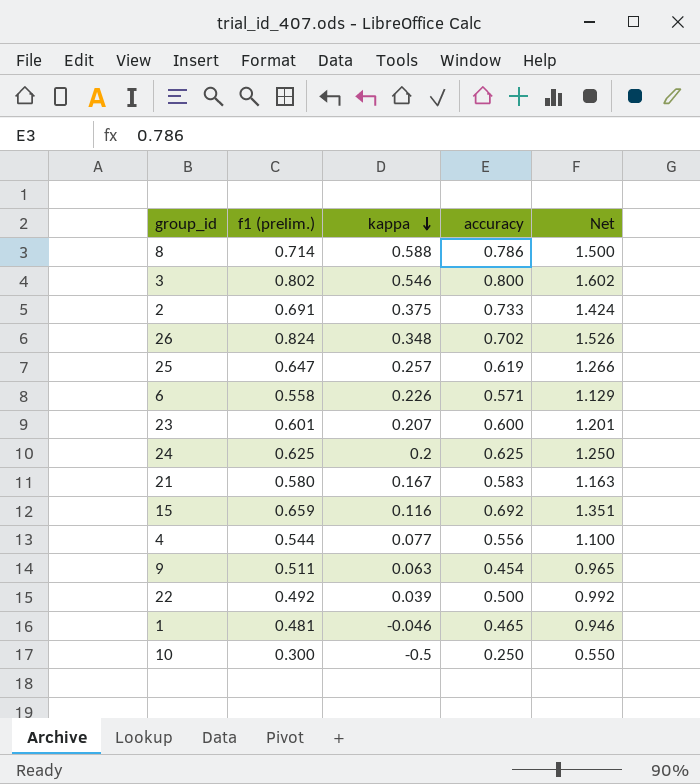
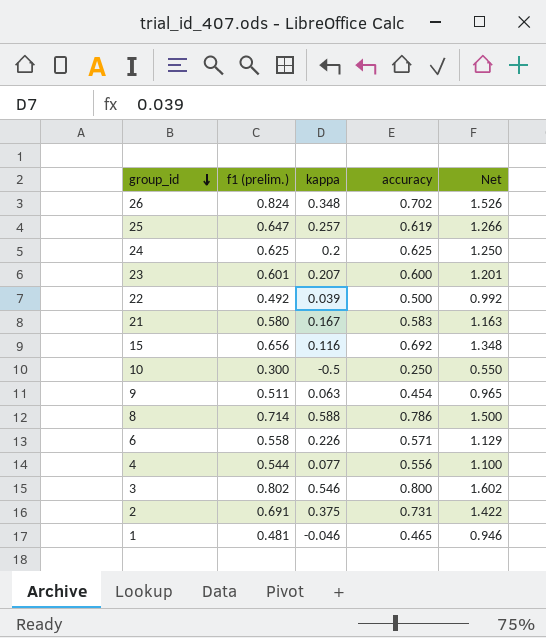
row order: kappa descending -> group_id descending
15 | f1 (prelim.): 0.659 -> 0.656
15 | Net: 1.351 -> 1.348
2 | accuracy: 0.733 -> 0.731
2 | Net: 1.424 -> 1.422

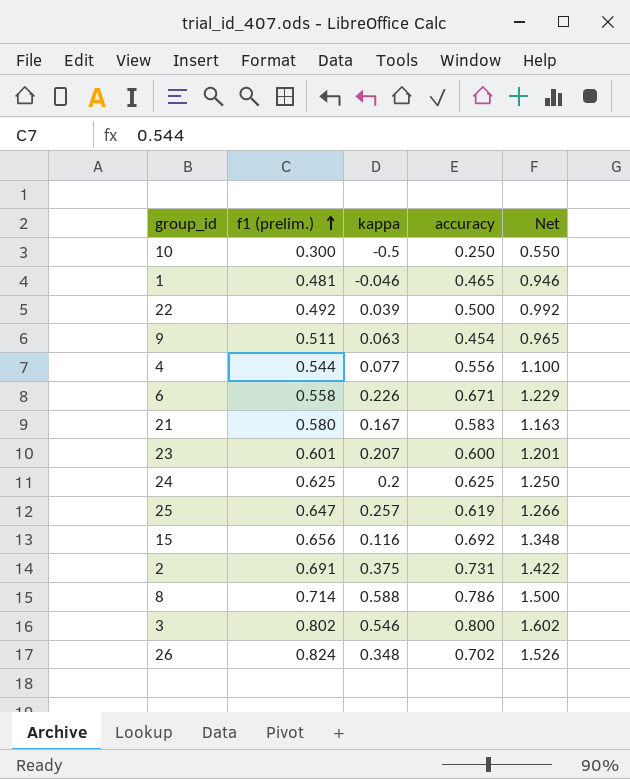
row order: group_id descending -> f1 (prelim.) ascending
6 | accuracy: 0.571 -> 0.671
6 | Net: 1.129 -> 1.229

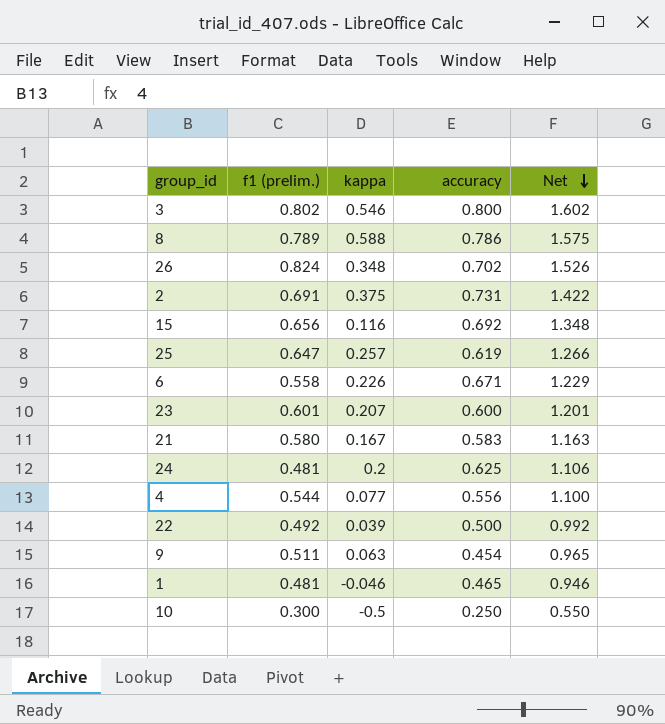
row order: f1 (prelim.) ascending -> Net descending
8 | f1 (prelim.): 0.714 -> 0.789
8 | Net: 1.500 -> 1.575
24 | f1 (prelim.): 0.625 -> 0.481
24 | Net: 1.250 -> 1.106

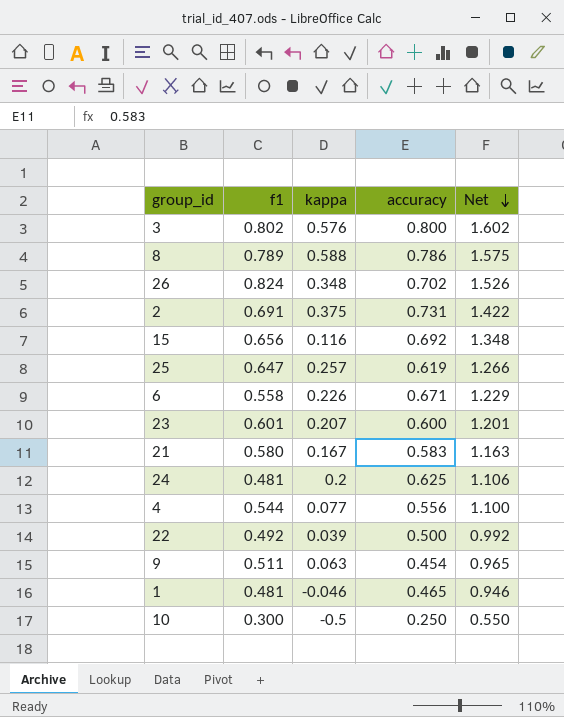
column name: f1 (prelim.) -> f1
3 | kappa: 0.546 -> 0.576

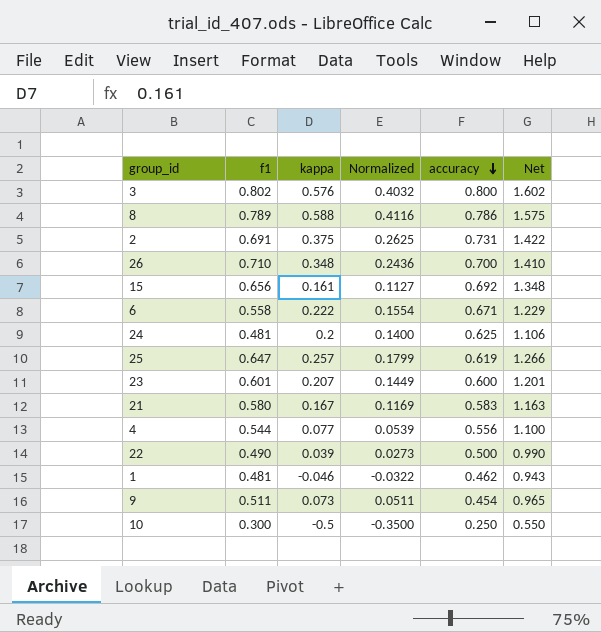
row order: Net descending -> accuracy descending
column Normalized | formula: none -> [kappa] * 0.7
26 | f1: 0.824 -> 0.710
26 | accuracy: 0.702 -> 0.700
26 | Net: 1.526 -> 1.410
15 | kappa: 0.116 -> 0.161
6 | kappa: 0.226 -> 0.222
22 | f1: 0.492 -> 0.490
22 | Net: 0.992 -> 0.990
1 | accuracy: 0.465 -> 0.462
1 | Net: 0.946 -> 0.943
9 | kappa: 0.063 -> 0.073

